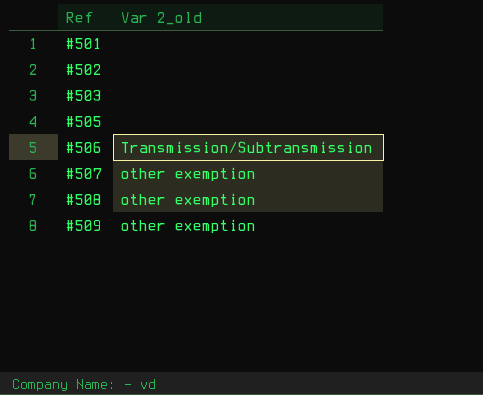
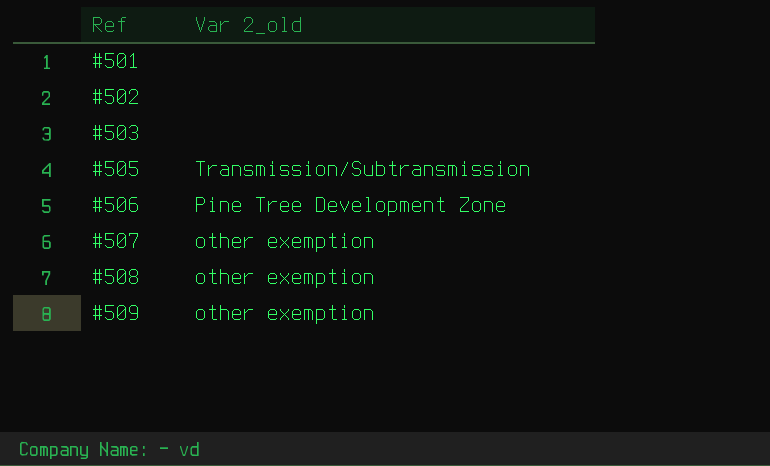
#505 | Var 2_old: none -> Transmission/Subtransmission
#506 | Var 2_old: Transmission/Subtransmission -> Pine Tree Development Zone

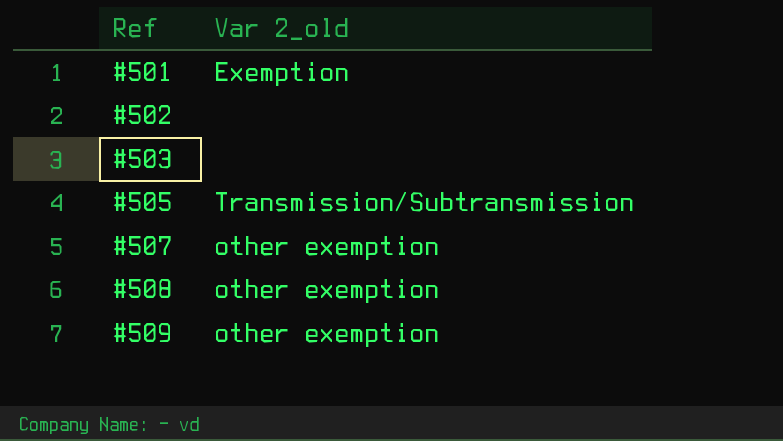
row #506: Pine Tree Development Zone -> none
#501 | Var 2_old: none -> Exemption

